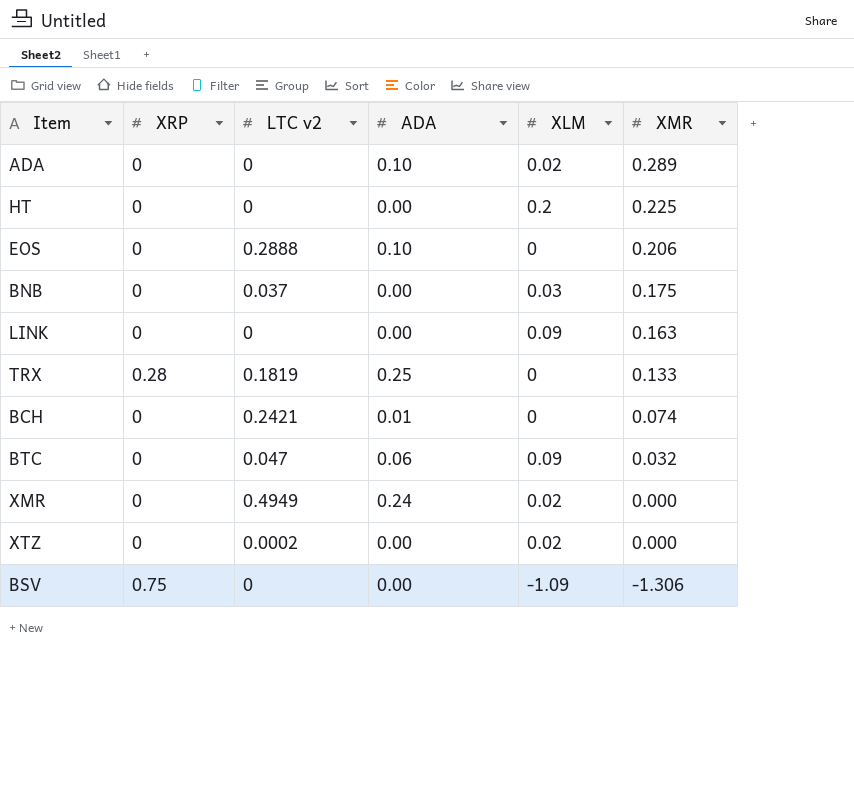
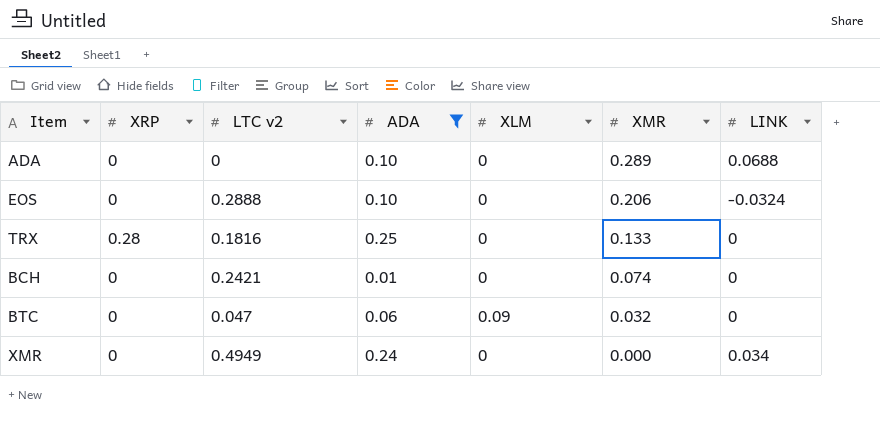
filter: none -> ADA != 0.00
column LINK | position: none -> 7
ADA | XLM: 0.02 -> 0
TRX | LTC v2: 0.1819 -> 0.1816
XMR | XLM: 0.02 -> 0

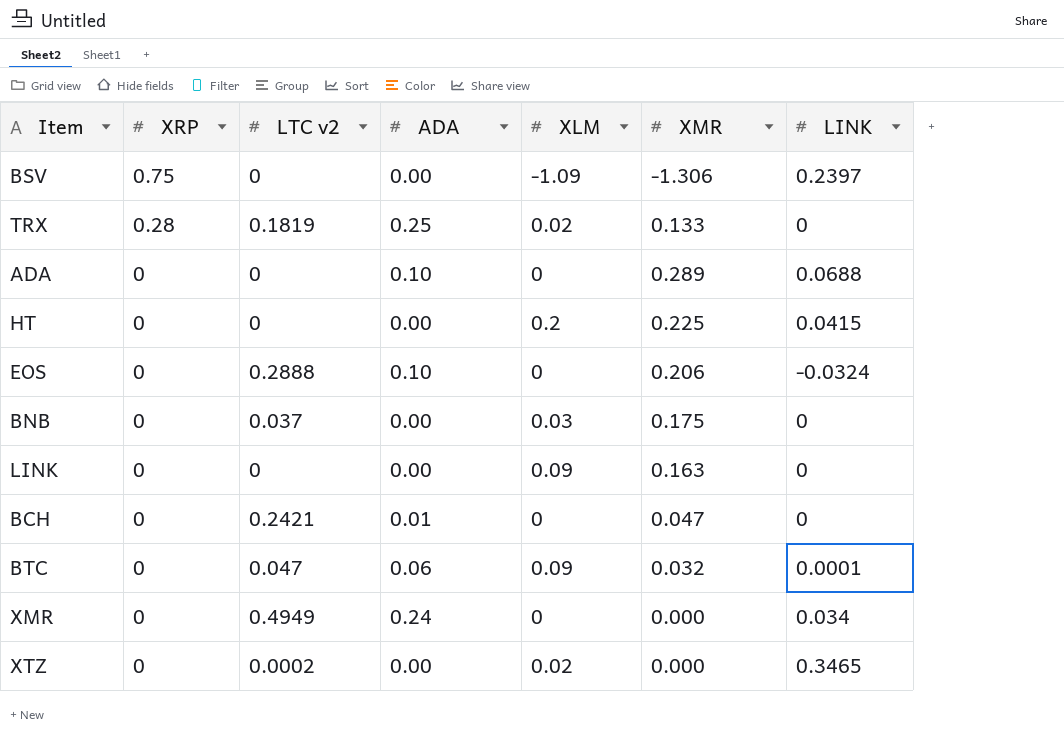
filter: ADA != 0.00 -> none
row order: XMR descending -> XRP descending
TRX | LTC v2: 0.1816 -> 0.1819
TRX | XLM: 0 -> 0.02
BCH | XMR: 0.074 -> 0.047
BTC | LINK: 0 -> 0.0001

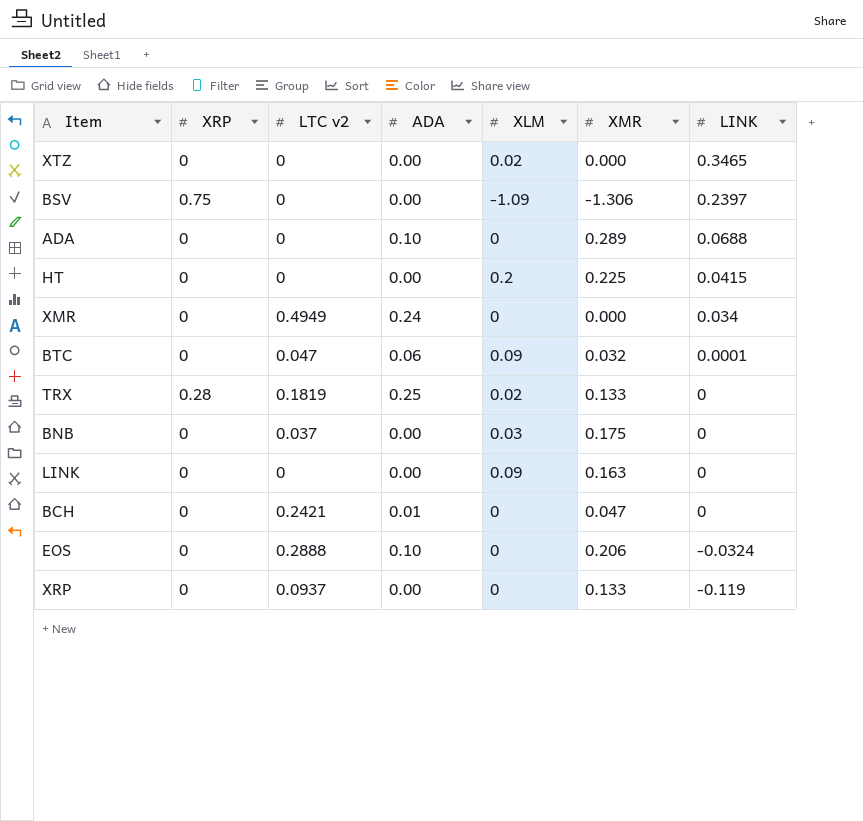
row order: XRP descending -> LINK descending
XTZ | LTC v2: 0.0002 -> 0
row XRP: none -> 0 | 0.0937 | 0.00 | 0 | 0.133 | -0.119

